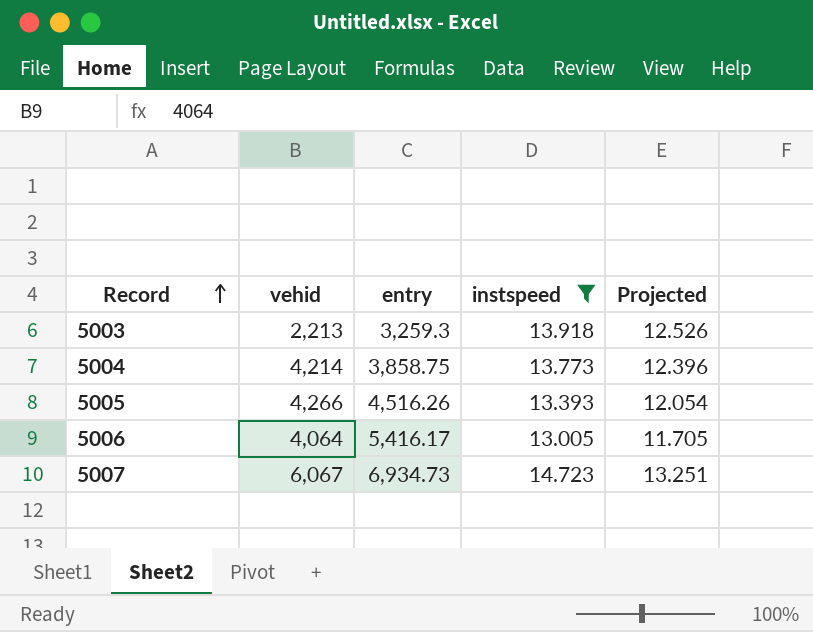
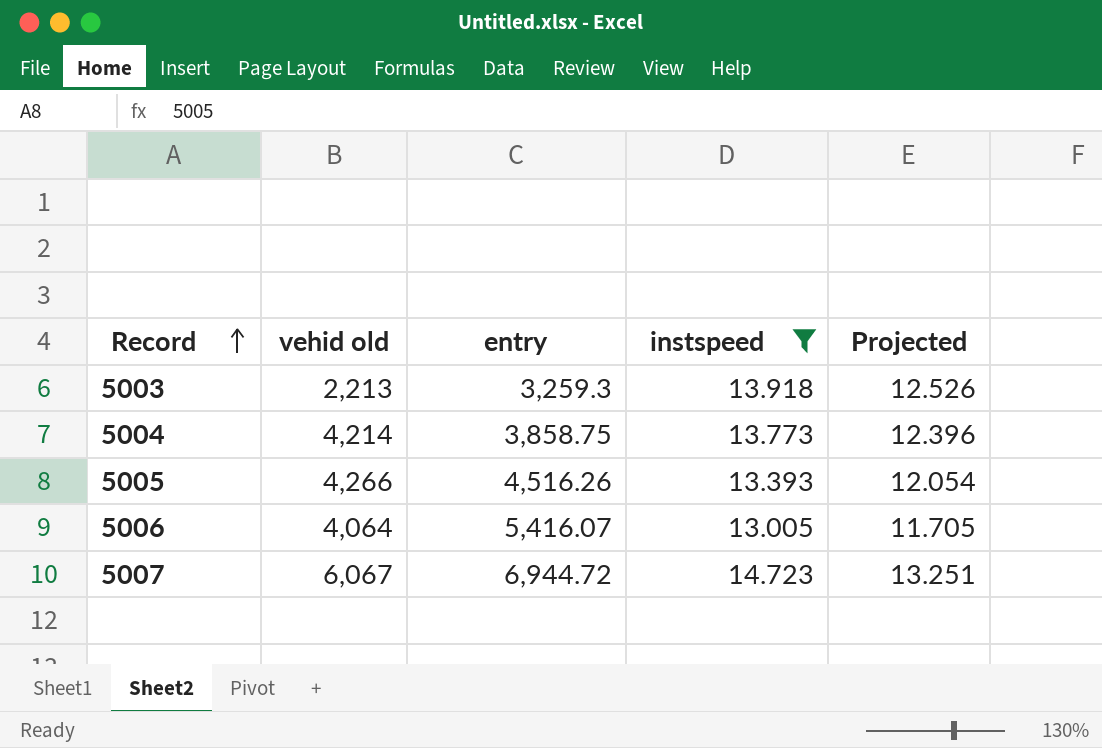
column name: vehid -> vehid old
5006 | entry: 5,416.17 -> 5,416.07
5007 | entry: 6,934.73 -> 6,944.72

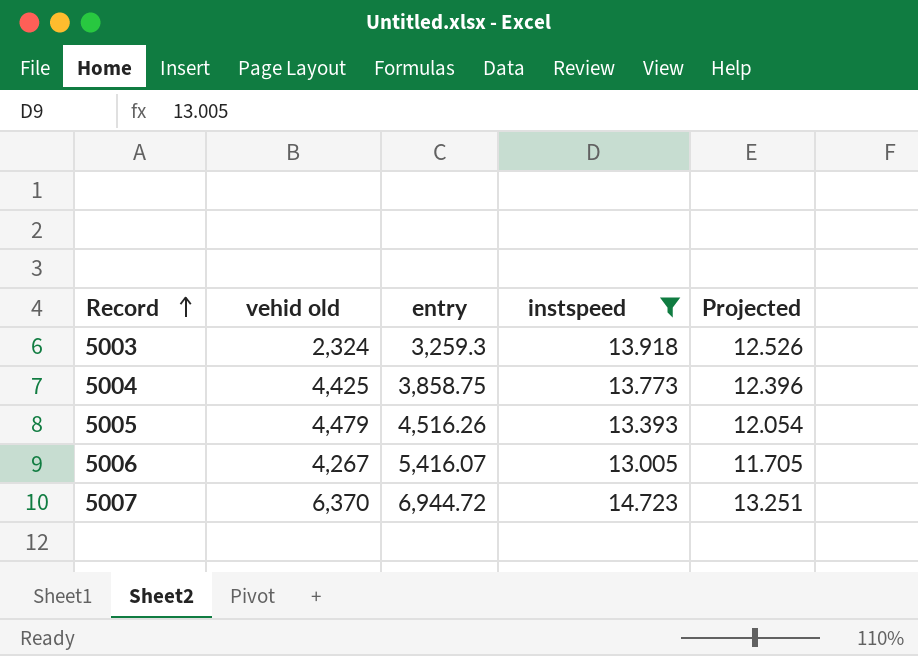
5003 | vehid old: 2,213 -> 2,324
5004 | vehid old: 4,214 -> 4,425
5005 | vehid old: 4,266 -> 4,479
5006 | vehid old: 4,064 -> 4,267
5007 | vehid old: 6,067 -> 6,370

